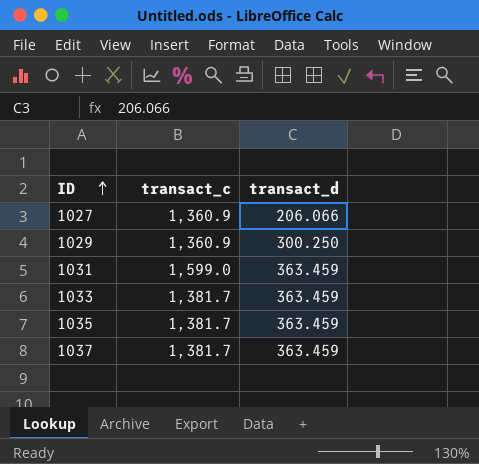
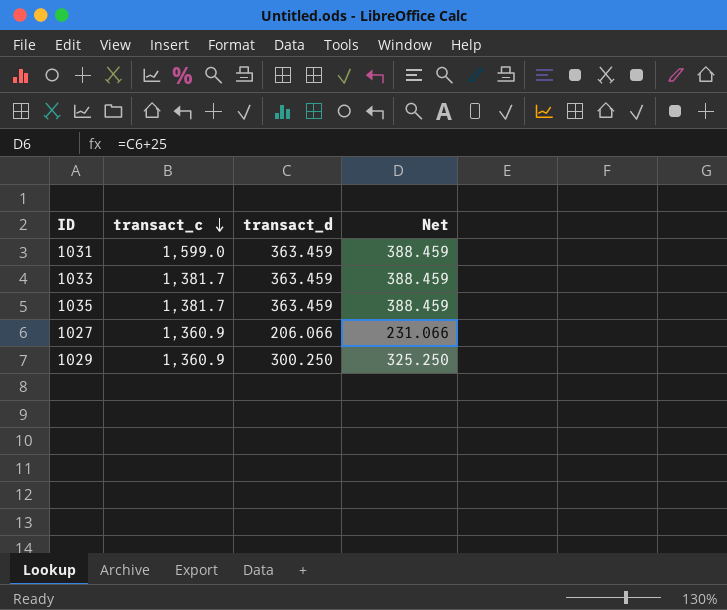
row order: ID ascending -> transact_c descending
column Net | formula: none -> [transact_d] + 25
row 1037: 1,381.7 | 363.459 -> none

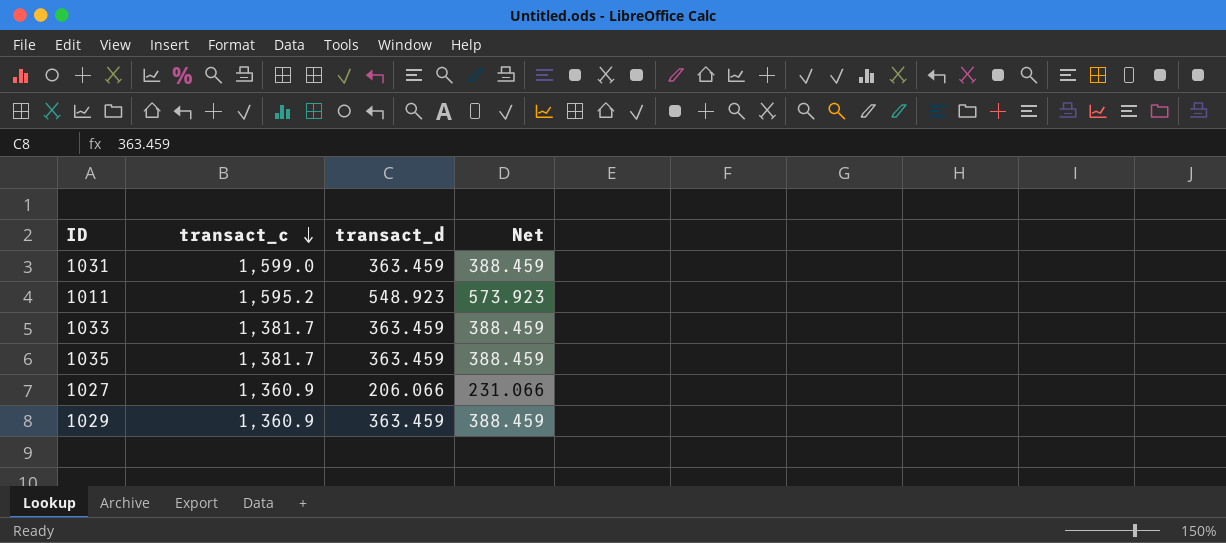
row 1011: none -> 1,595.2 | 548.923 | 573.923
1029 | transact_d: 300.250 -> 363.459
1029 | Net: 325.250 -> 388.459

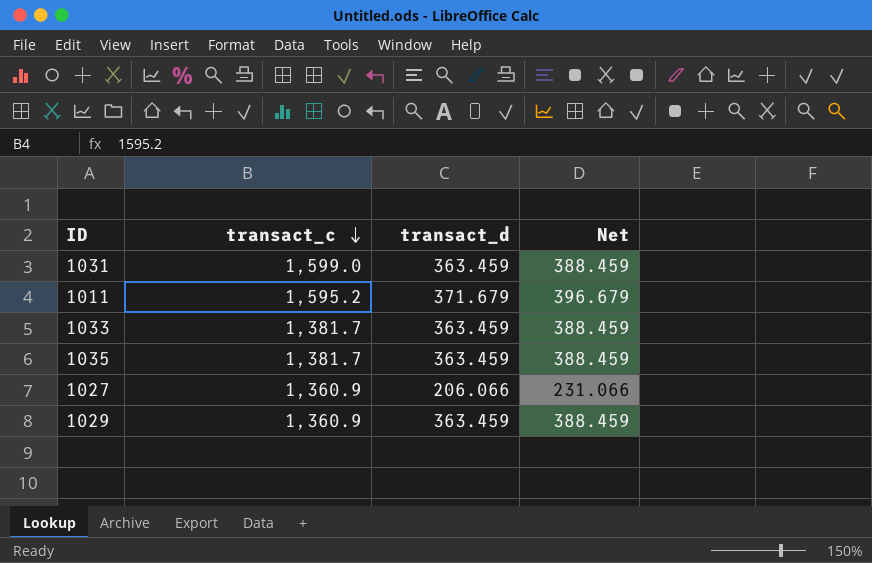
1011 | transact_d: 548.923 -> 371.679
1011 | Net: 573.923 -> 396.679

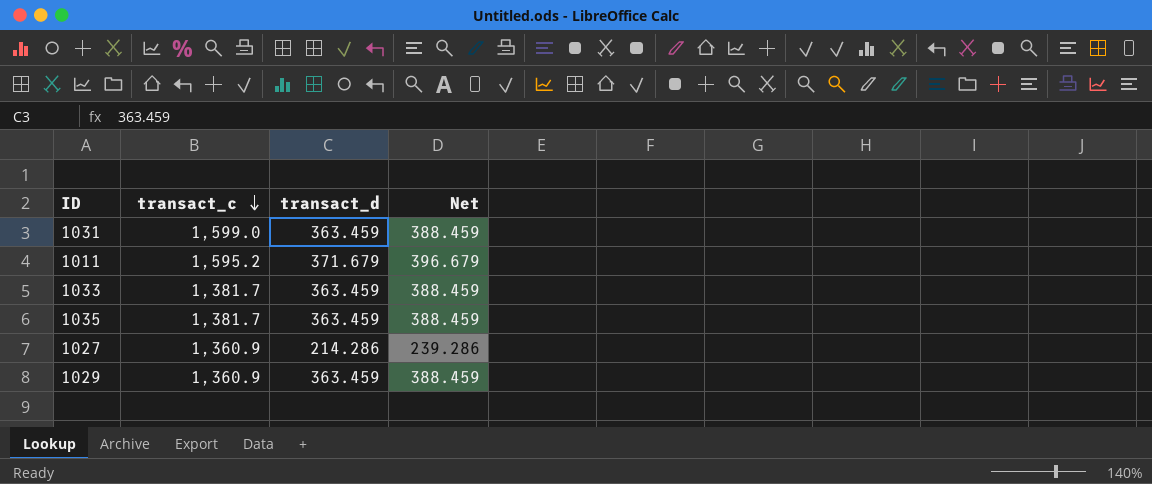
1027 | transact_d: 206.066 -> 214.286
1027 | Net: 231.066 -> 239.286

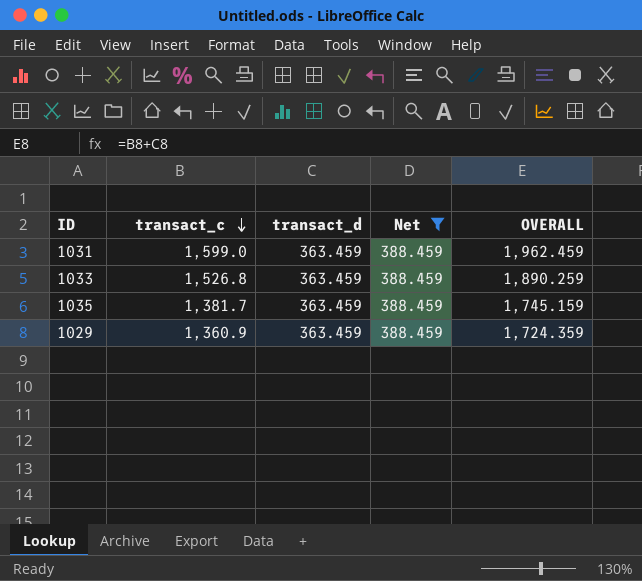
filter: none -> Net = 388.459
column OVERALL | formula: none -> [transact_c] + [transact_d]
1033 | transact_c: 1,381.7 -> 1,526.8

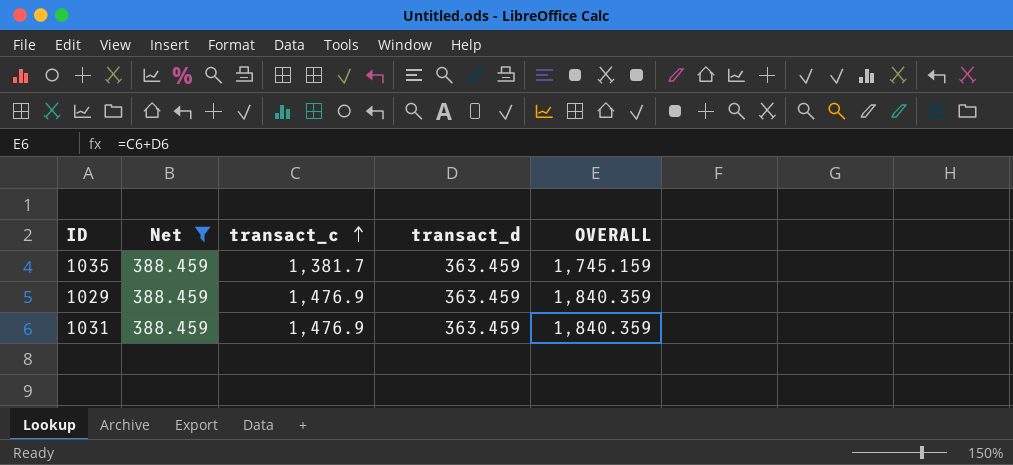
row order: transact_c descending -> transact_c ascending
column Net | position: 4 -> 2
row 1033: 1,526.8 | 363.459 | 388.459 | 1,890.259 -> none
1029 | transact_c: 1,360.9 -> 1,476.9
1029 | OVERALL: 1,724.359 -> 1,840.359
1031 | transact_c: 1,599.0 -> 1,476.9
1031 | OVERALL: 1,962.459 -> 1,840.359

